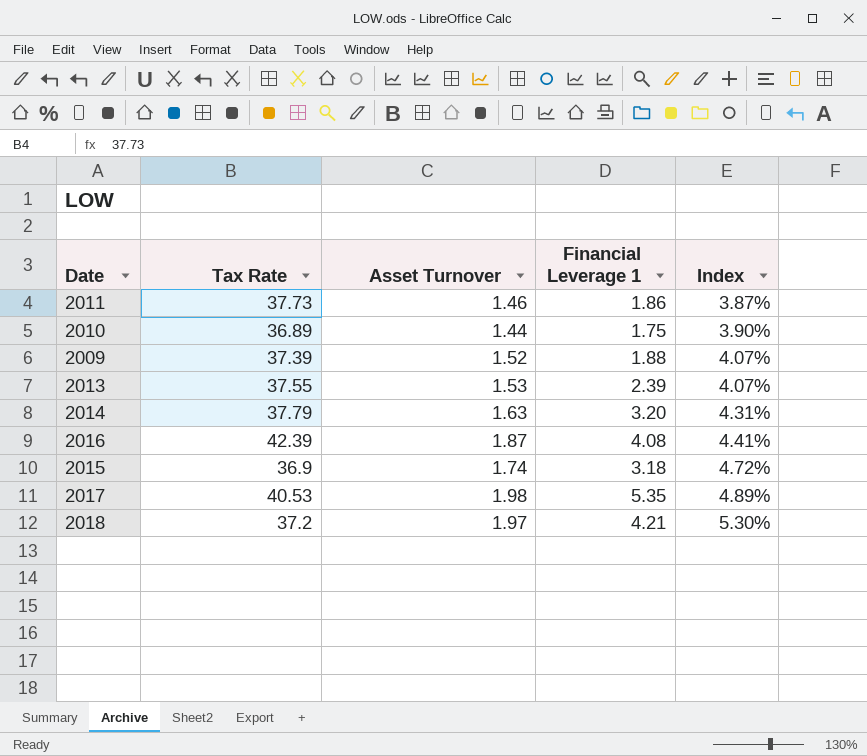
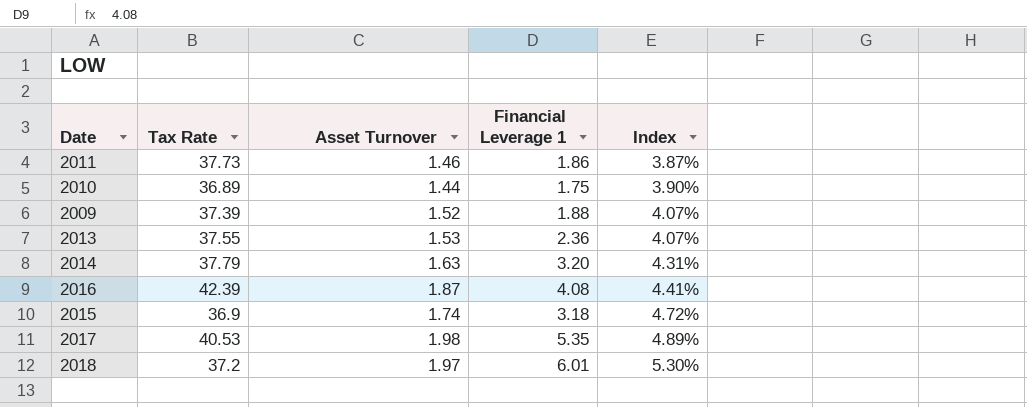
2013 | Financial Leverage 1: 2.39 -> 2.36
2018 | Financial Leverage 1: 4.21 -> 6.01

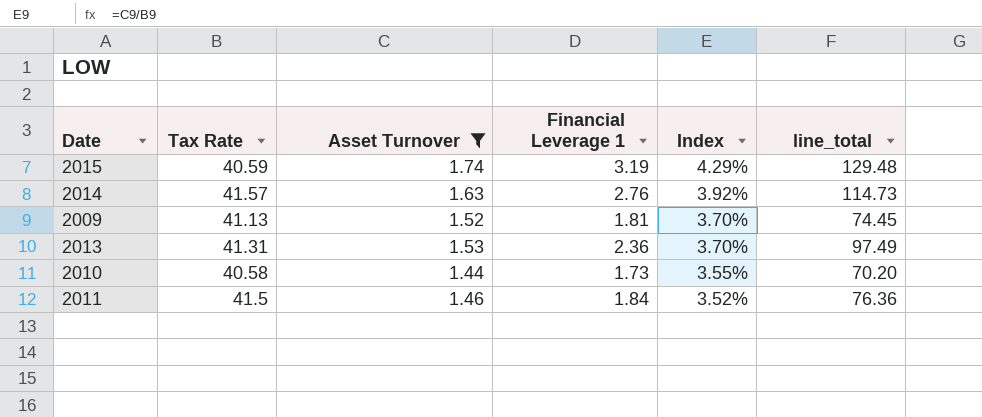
filter: none -> Asset Turnover <= 1.74
row order: Index ascending -> Index descending
column line_total | formula: none -> [Tax Rate] * [Financial Leverage 1]
2015 | Tax Rate: 36.9 -> 40.59
2015 | Financial Leverage 1: 3.18 -> 3.19
2015 | Index: 4.72% -> 4.29%
2014 | Tax Rate: 37.79 -> 41.57
2014 | Financial Leverage 1: 3.20 -> 2.76
2014 | Index: 4.31% -> 3.92%
2009 | Tax Rate: 37.39 -> 41.13
2009 | Financial Leverage 1: 1.88 -> 1.81
2009 | Index: 4.07% -> 3.70%
2013 | Tax Rate: 37.55 -> 41.31
2013 | Index: 4.07% -> 3.70%
2010 | Tax Rate: 36.89 -> 40.58
2010 | Financial Leverage 1: 1.75 -> 1.73
2010 | Index: 3.90% -> 3.55%
2011 | Tax Rate: 37.73 -> 41.5
2011 | Financial Leverage 1: 1.86 -> 1.84
2011 | Index: 3.87% -> 3.52%

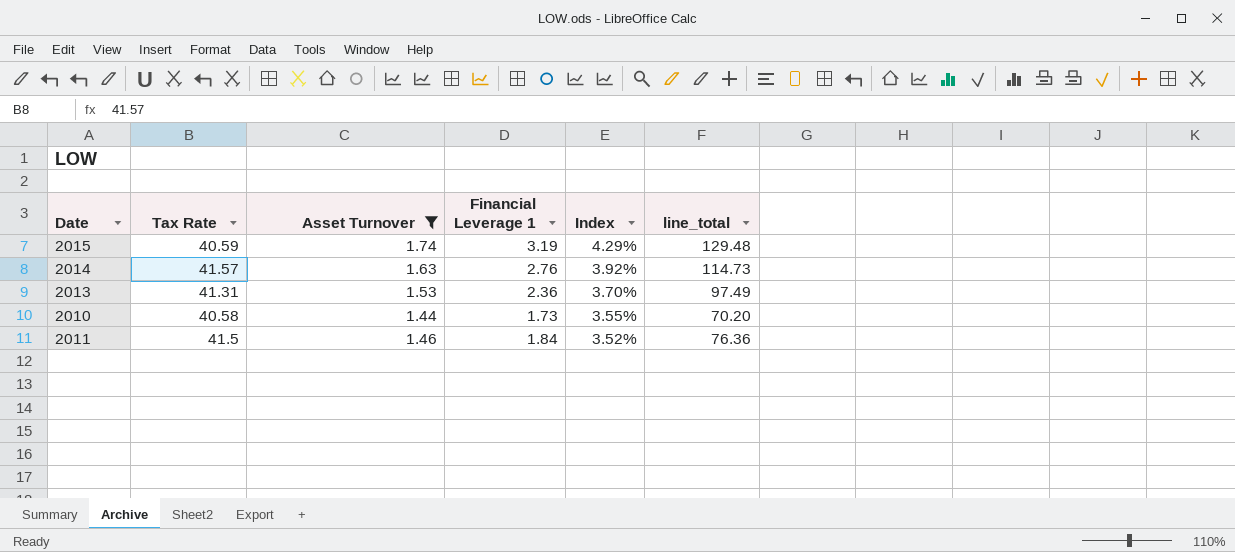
row 2009: 41.13 | 1.52 | 1.81 | 3.70% | 74.45 -> none

